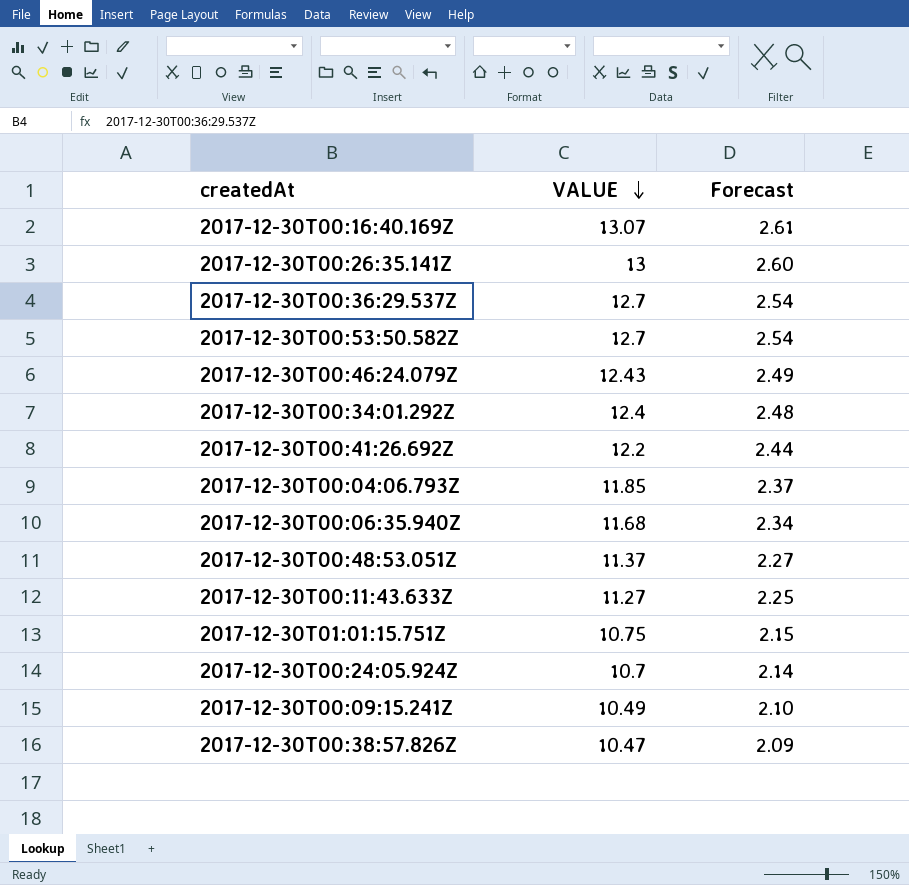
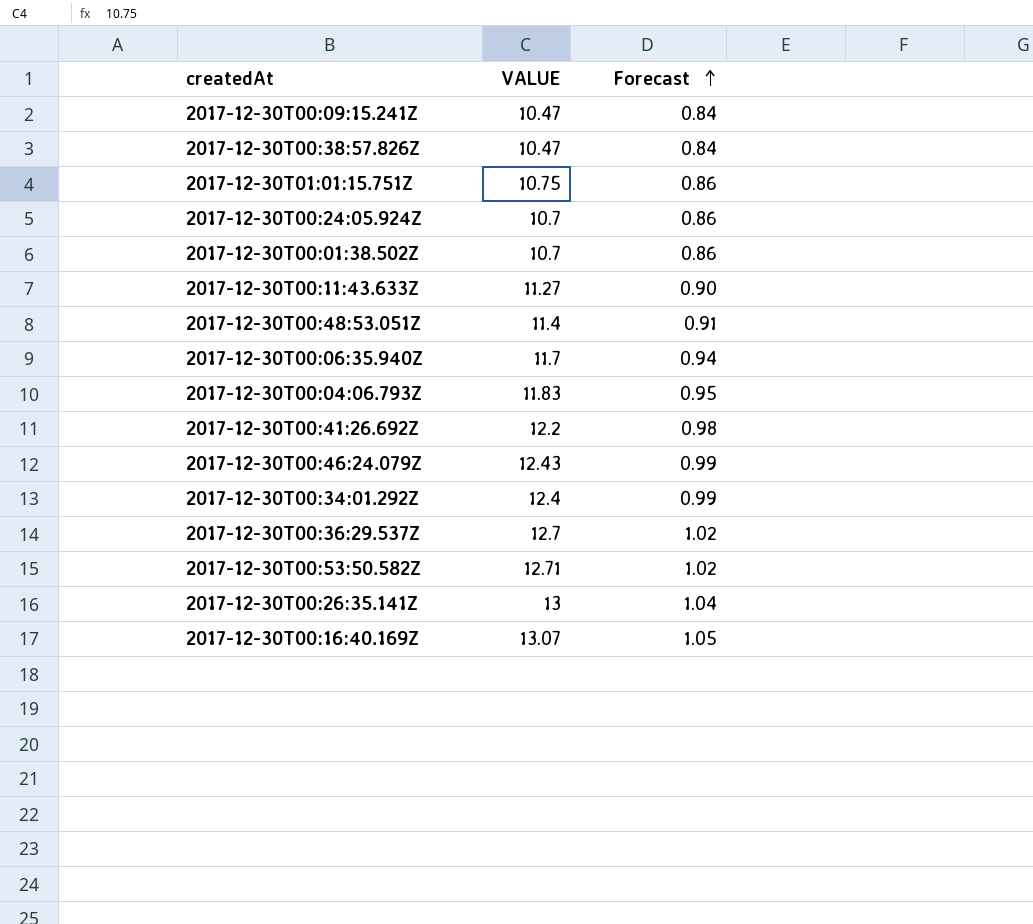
row order: VALUE descending -> Forecast ascending
column Forecast | formula: [VALUE] * 0.2 -> [VALUE] * 0.08
2017-12-30T00:09:15.241Z | VALUE: 10.49 -> 10.47
row 2017-12-30T00:01:38.502Z: none -> 10.7 | 0.86
2017-12-30T00:48:53.051Z | VALUE: 11.37 -> 11.4
2017-12-30T00:06:35.940Z | VALUE: 11.68 -> 11.7
2017-12-30T00:04:06.793Z | VALUE: 11.85 -> 11.83
2017-12-30T00:53:50.582Z | VALUE: 12.7 -> 12.71

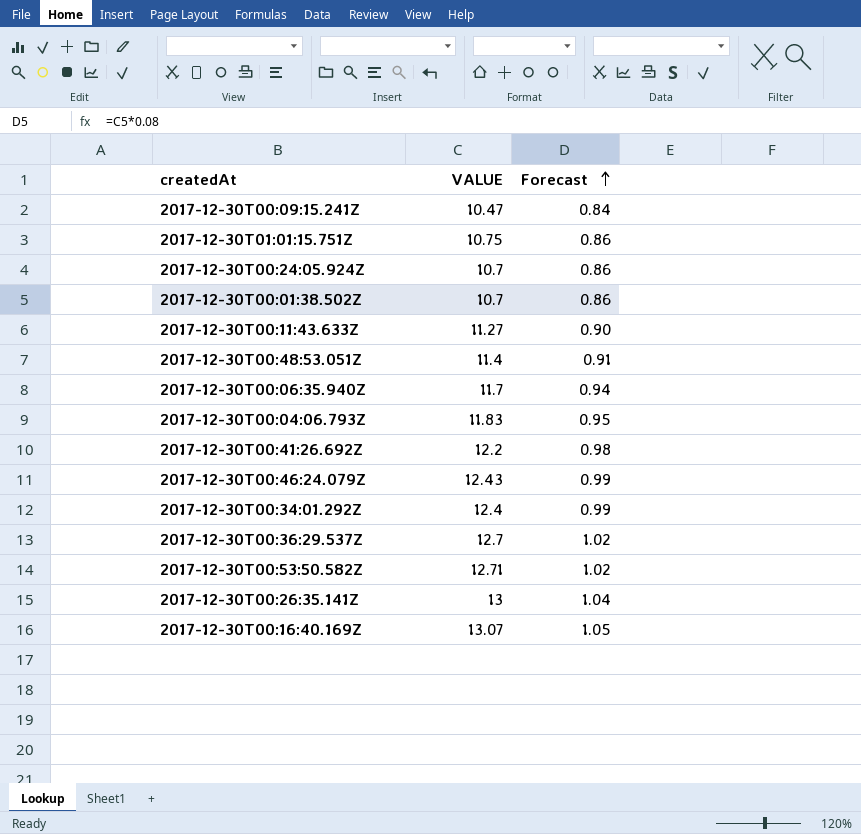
row 2017-12-30T00:38:57.826Z: 10.47 | 0.84 -> none

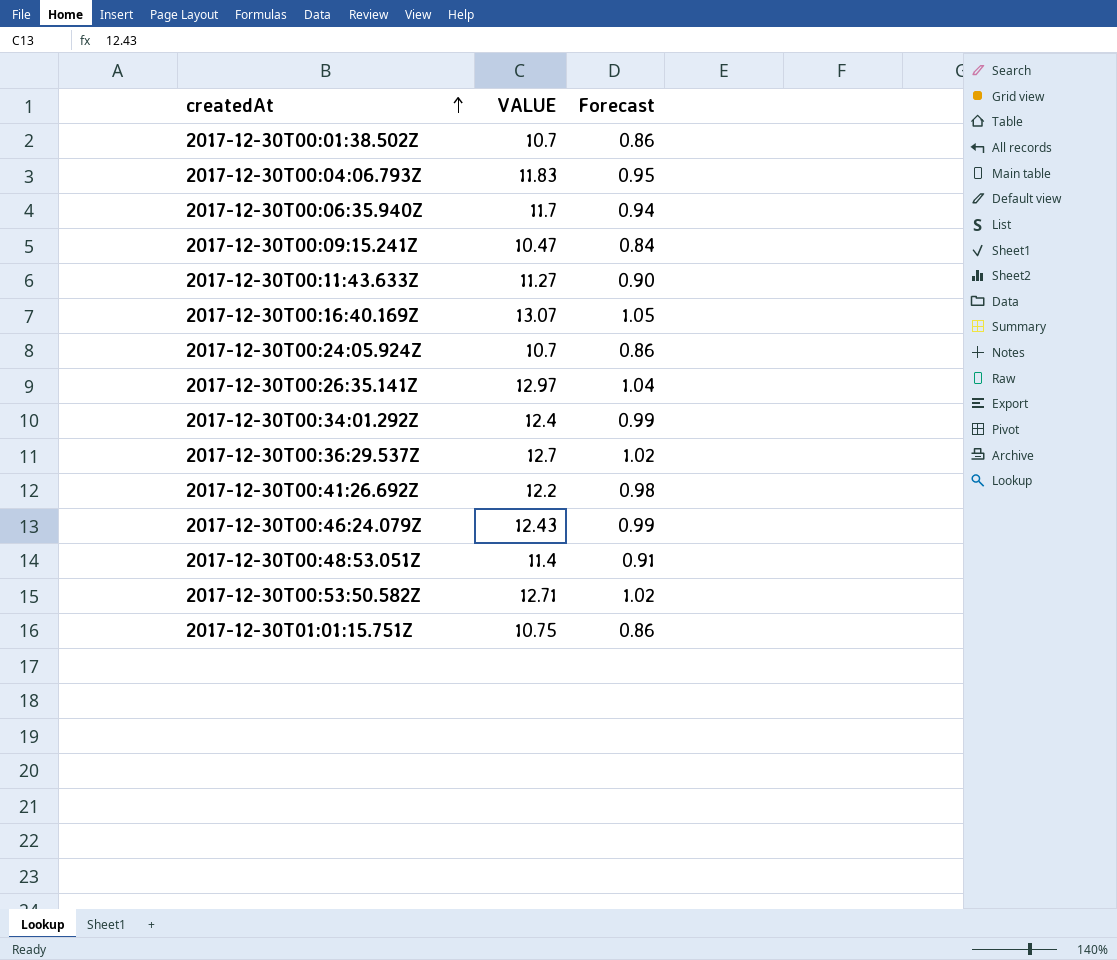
row order: Forecast ascending -> createdAt ascending
2017-12-30T00:26:35.141Z | VALUE: 13 -> 12.97

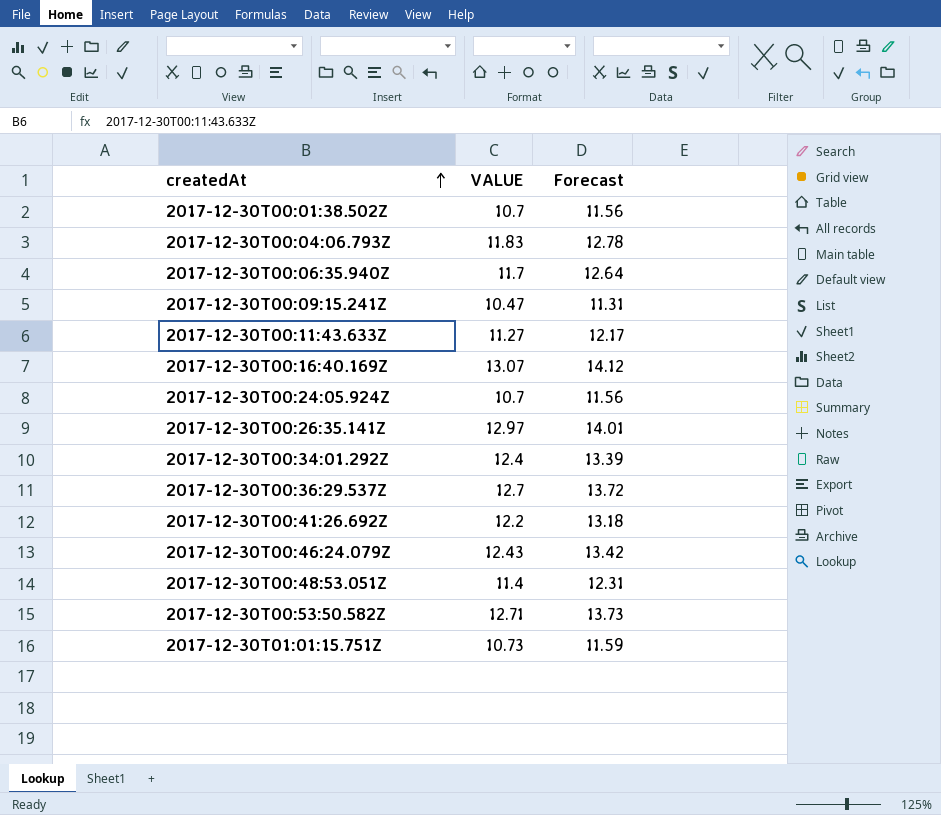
column Forecast | formula: [VALUE] * 0.08 -> [VALUE] * 1.08
2017-12-30T01:01:15.751Z | VALUE: 10.75 -> 10.73

